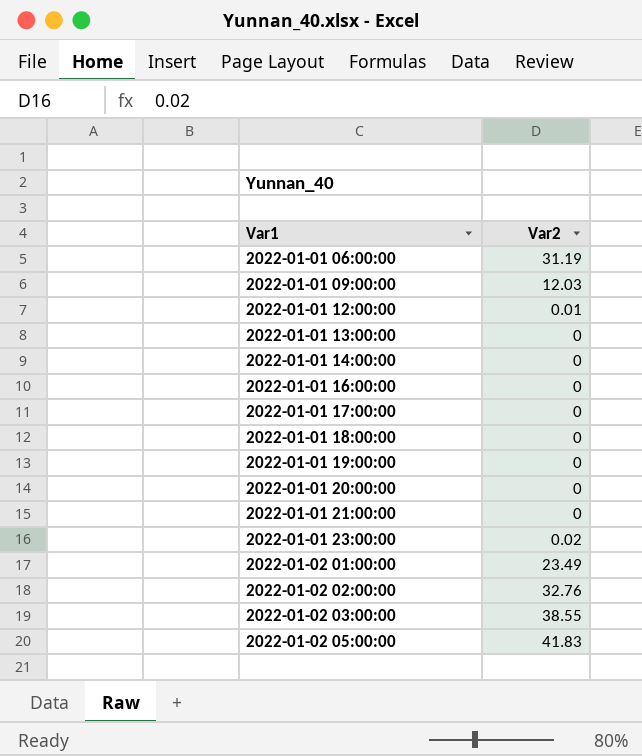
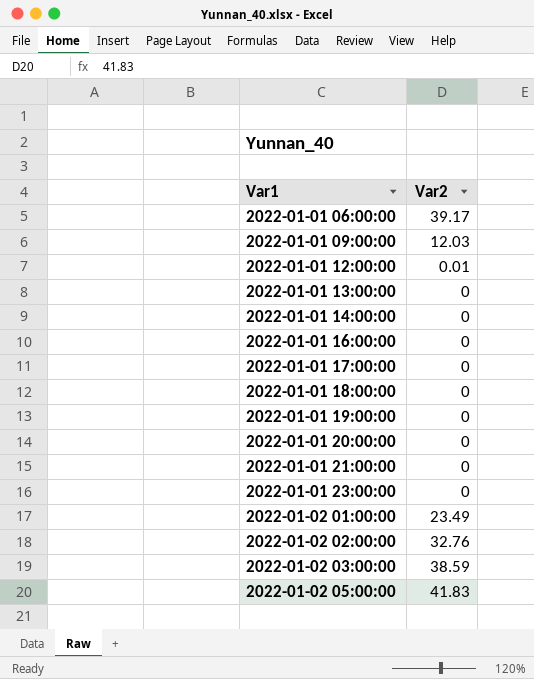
2022-01-01 06:00:00 | Var2: 31.19 -> 39.17
2022-01-01 23:00:00 | Var2: 0.02 -> 0
2022-01-02 03:00:00 | Var2: 38.55 -> 38.59

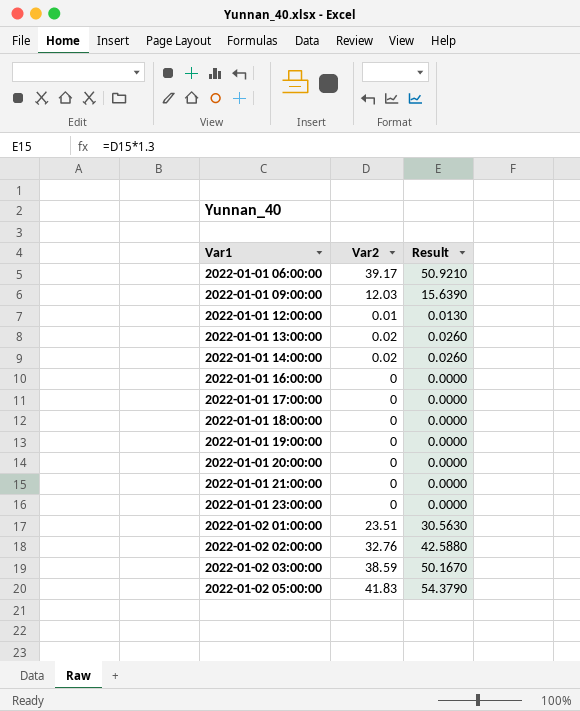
column Result | formula: none -> [Var2] * 1.3
2022-01-01 13:00:00 | Var2: 0 -> 0.02
2022-01-01 14:00:00 | Var2: 0 -> 0.02
2022-01-02 01:00:00 | Var2: 23.49 -> 23.51

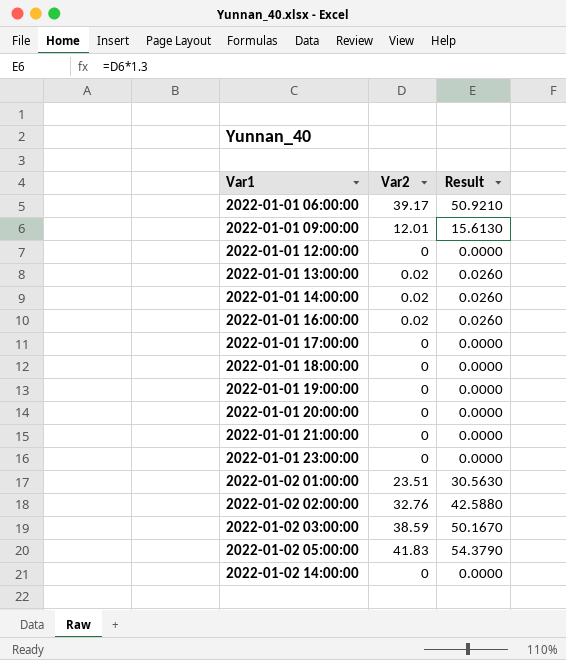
2022-01-01 09:00:00 | Var2: 12.03 -> 12.01
2022-01-01 09:00:00 | Result: 15.6390 -> 15.6130
2022-01-01 12:00:00 | Var2: 0.01 -> 0
2022-01-01 12:00:00 | Result: 0.0130 -> 0.0000
2022-01-01 16:00:00 | Var2: 0 -> 0.02
2022-01-01 16:00:00 | Result: 0.0000 -> 0.0260
row 2022-01-02 14:00:00: none -> 0 | 0.0000

